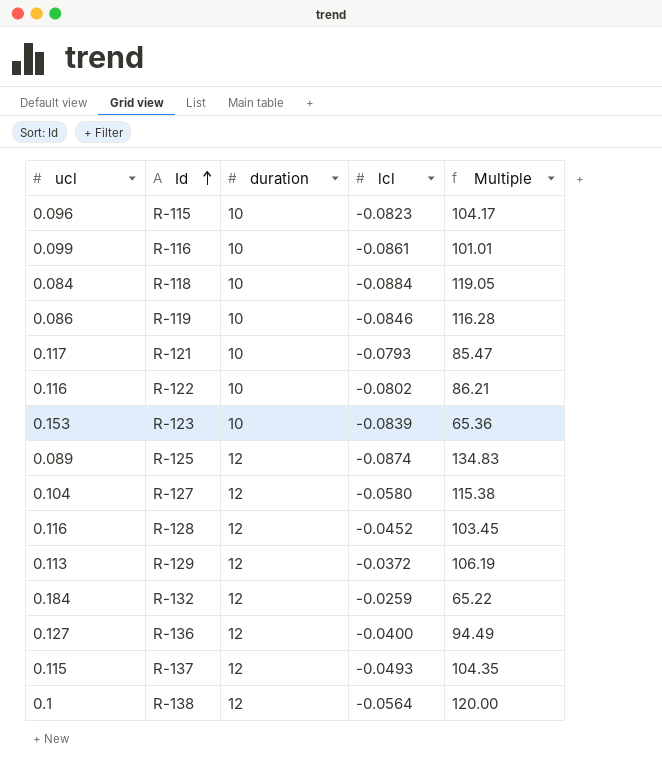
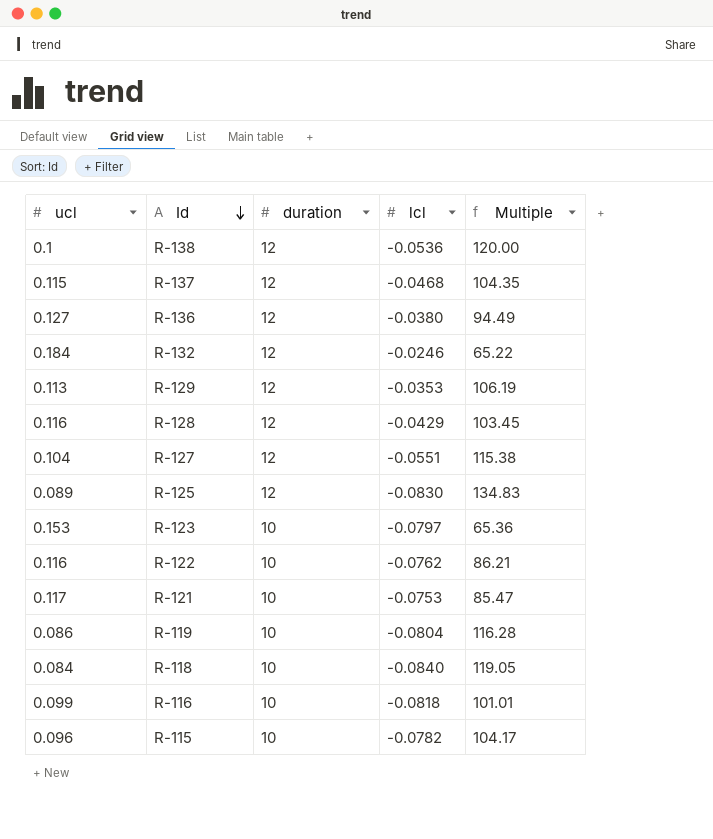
row order: Id ascending -> Id descending
R-138 | lcl: -0.0564 -> -0.0536
R-137 | lcl: -0.0493 -> -0.0468
R-136 | lcl: -0.0400 -> -0.0380
R-132 | lcl: -0.0259 -> -0.0246
R-129 | lcl: -0.0372 -> -0.0353
R-128 | lcl: -0.0452 -> -0.0429
R-127 | lcl: -0.0580 -> -0.0551
R-125 | lcl: -0.0874 -> -0.0830
R-123 | lcl: -0.0839 -> -0.0797
R-122 | lcl: -0.0802 -> -0.0762
R-121 | lcl: -0.0793 -> -0.0753
R-119 | lcl: -0.0846 -> -0.0804
R-118 | lcl: -0.0884 -> -0.0840
R-116 | lcl: -0.0861 -> -0.0818
R-115 | lcl: -0.0823 -> -0.0782

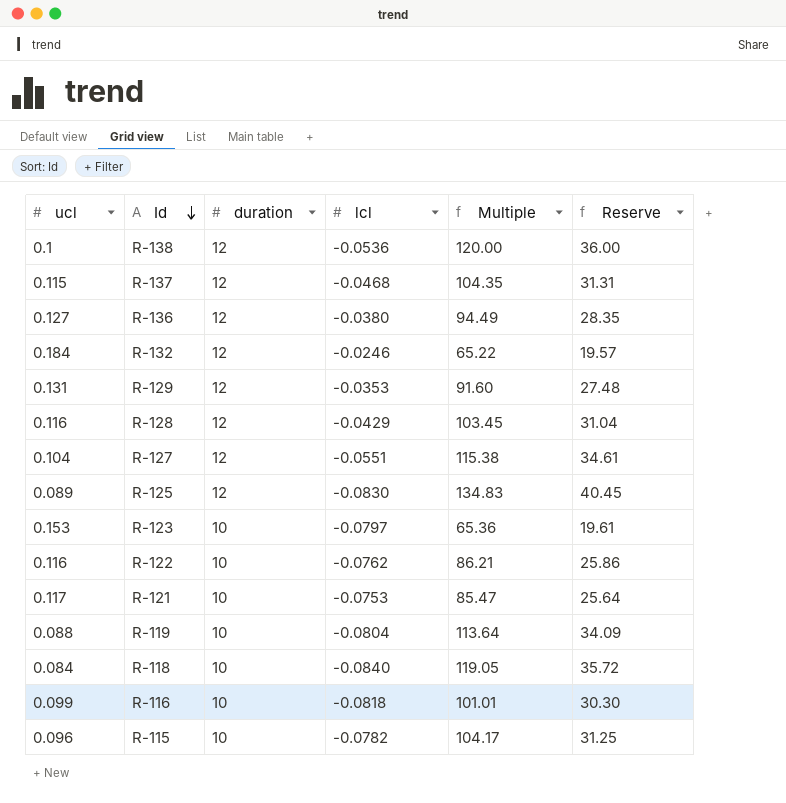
column Reserve | formula: none -> [Multiple] * 0.3
R-129 | ucl: 0.113 -> 0.131
R-129 | Multiple: 106.19 -> 91.60
R-119 | ucl: 0.086 -> 0.088
R-119 | Multiple: 116.28 -> 113.64

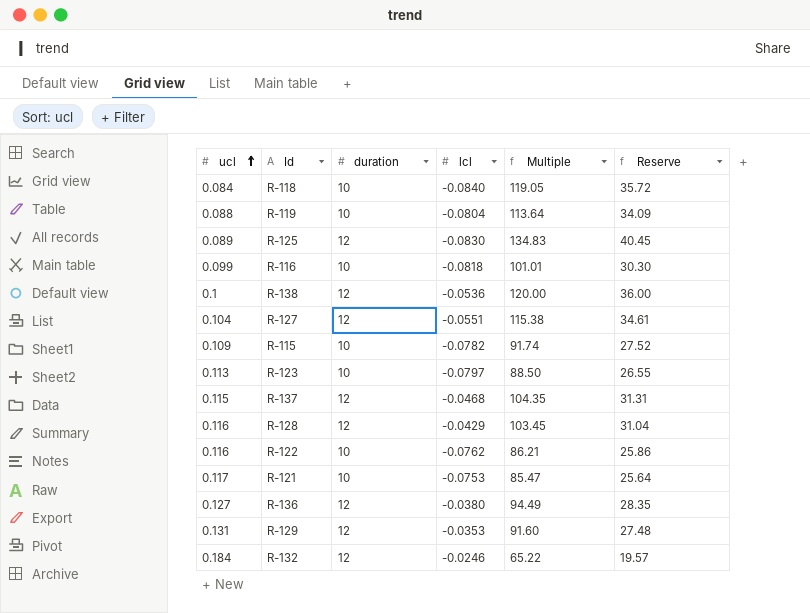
row order: Id descending -> ucl ascending
R-115 | ucl: 0.096 -> 0.109
R-115 | Multiple: 104.17 -> 91.74
R-115 | Reserve: 31.25 -> 27.52
R-123 | ucl: 0.153 -> 0.113
R-123 | Multiple: 65.36 -> 88.50
R-123 | Reserve: 19.61 -> 26.55

